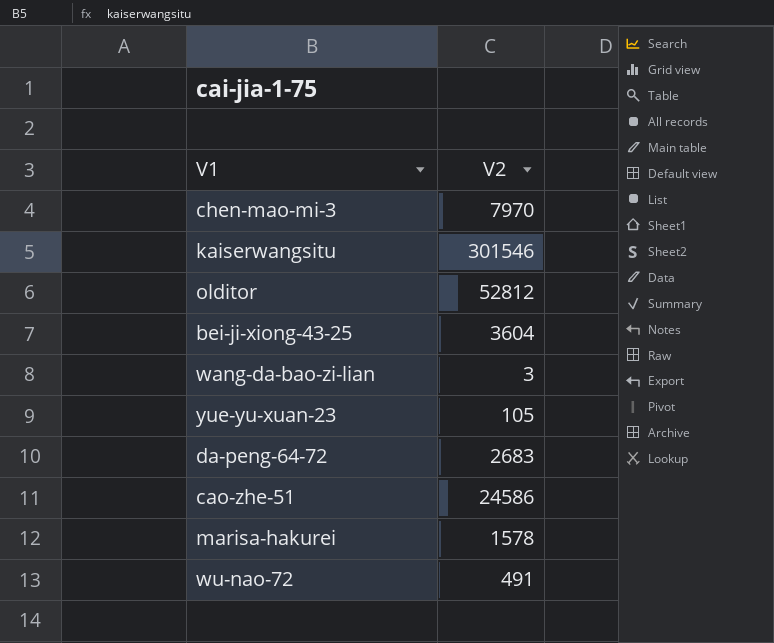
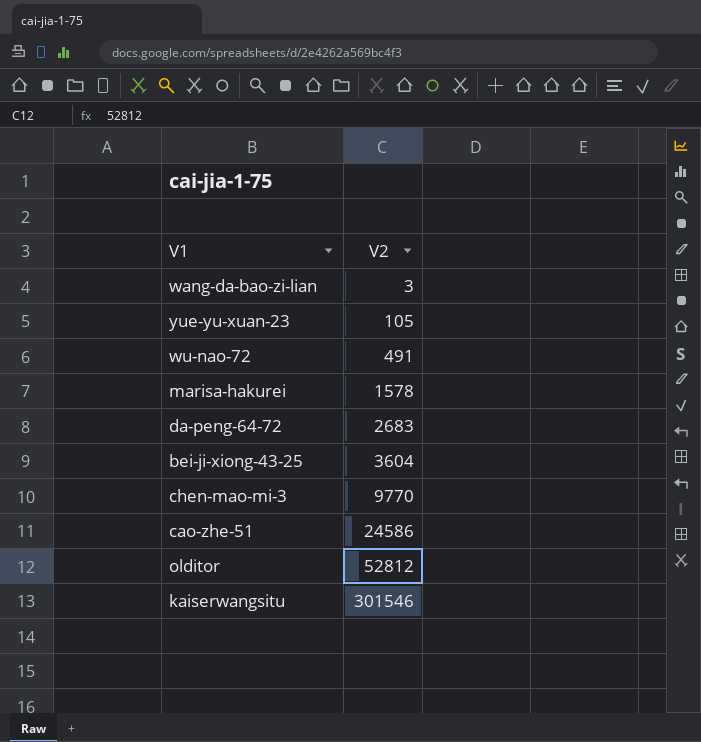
row order: none -> V2 ascending
chen-mao-mi-3 | V2: 7970 -> 9770

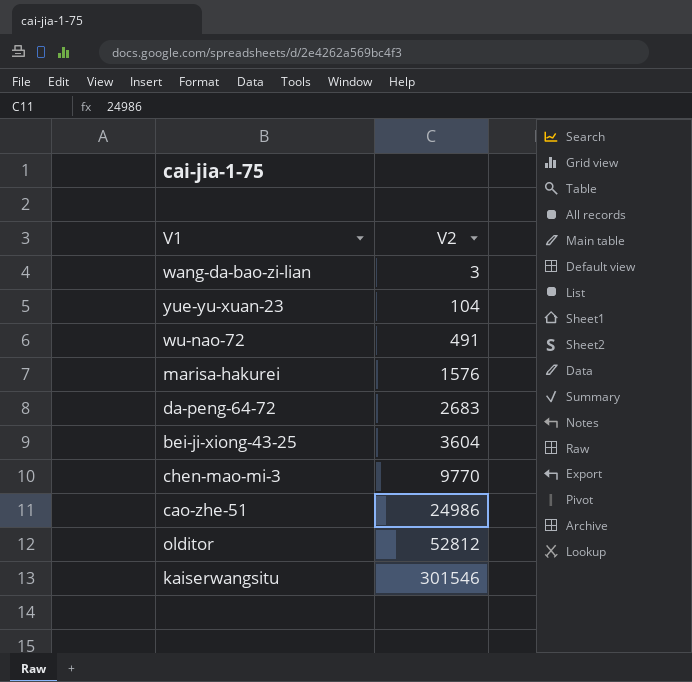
yue-yu-xuan-23 | V2: 105 -> 104
marisa-hakurei | V2: 1578 -> 1576
cao-zhe-51 | V2: 24586 -> 24986

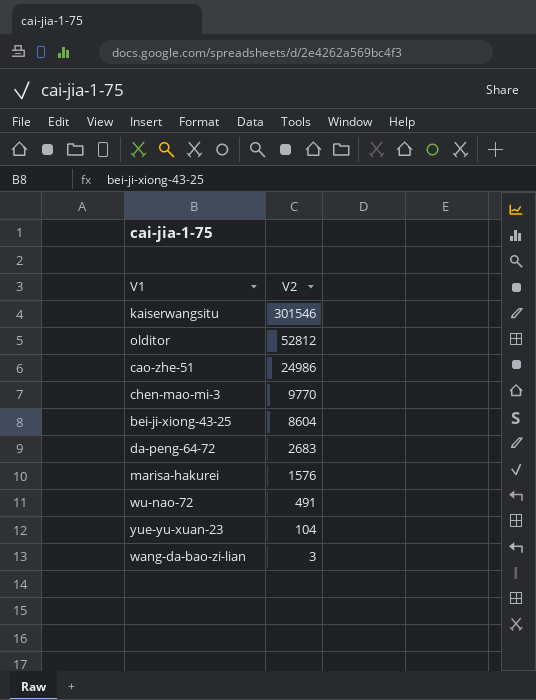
row order: V2 ascending -> V2 descending
bei-ji-xiong-43-25 | V2: 3604 -> 8604

